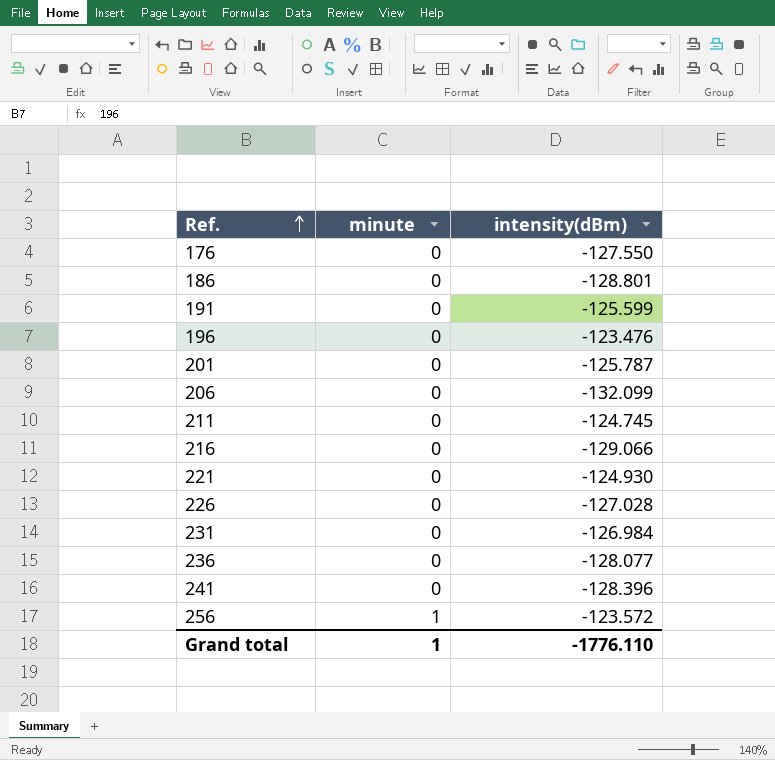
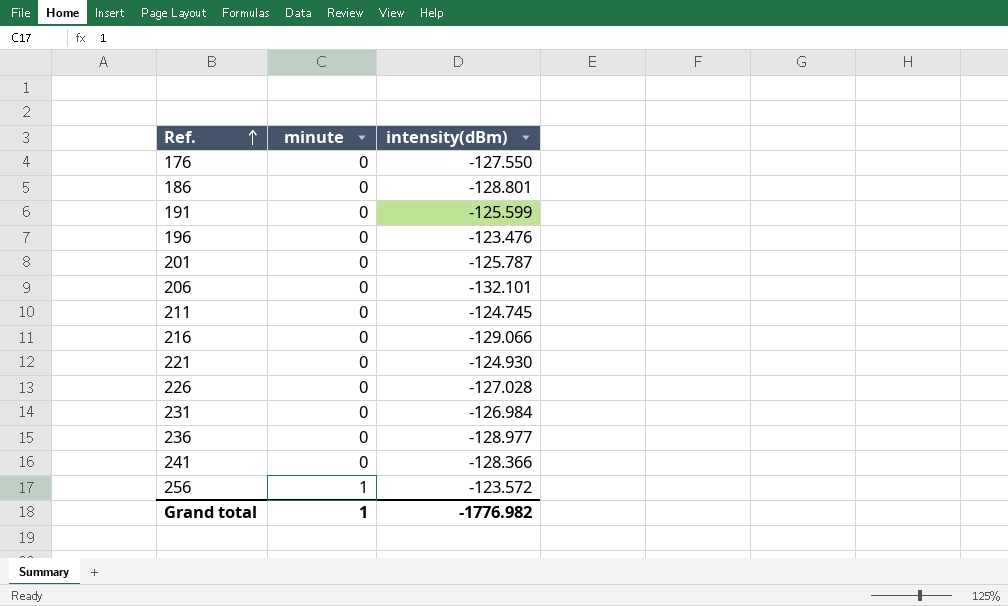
206 | intensity(dBm): -132.099 -> -132.101
236 | intensity(dBm): -128.077 -> -128.977
241 | intensity(dBm): -128.396 -> -128.366
Grand total | intensity(dBm): -1776.110 -> -1776.982

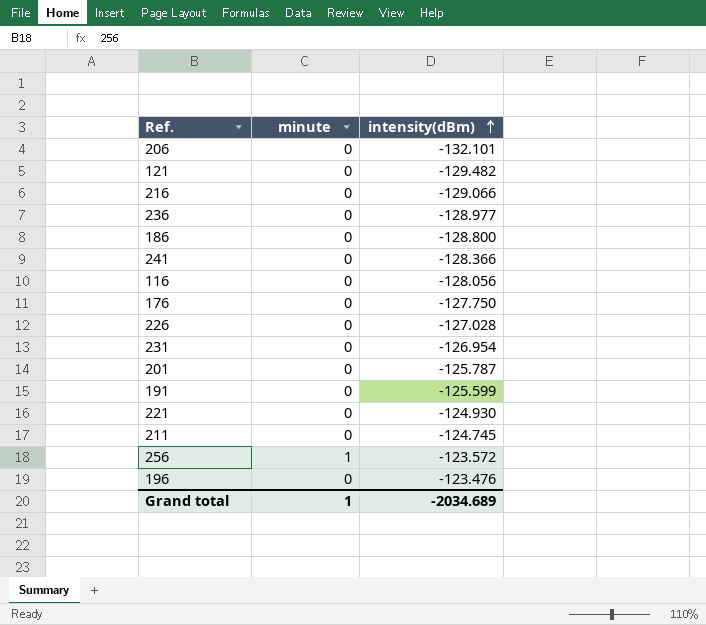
row order: Ref. ascending -> intensity(dBm) ascending
row 121: none -> 0 | -129.482
186 | intensity(dBm): -128.801 -> -128.800
row 116: none -> 0 | -128.056
176 | intensity(dBm): -127.550 -> -127.750
231 | intensity(dBm): -126.984 -> -126.954
Grand total | intensity(dBm): -1776.982 -> -2034.689

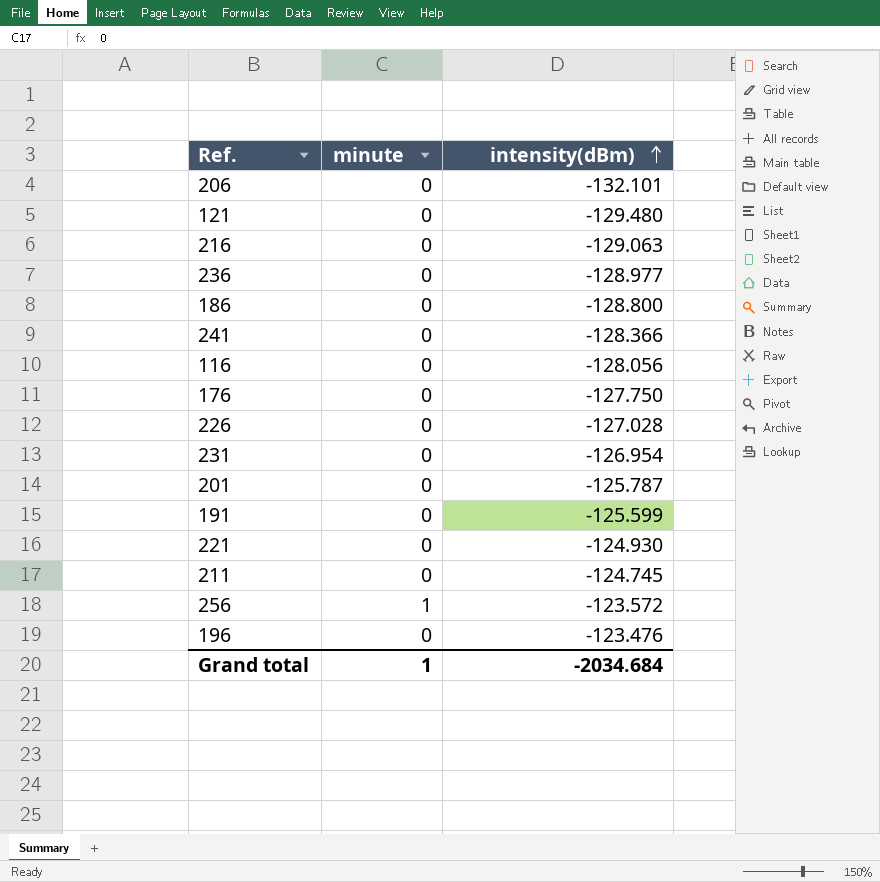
121 | intensity(dBm): -129.482 -> -129.480
216 | intensity(dBm): -129.066 -> -129.063
Grand total | intensity(dBm): -2034.689 -> -2034.684

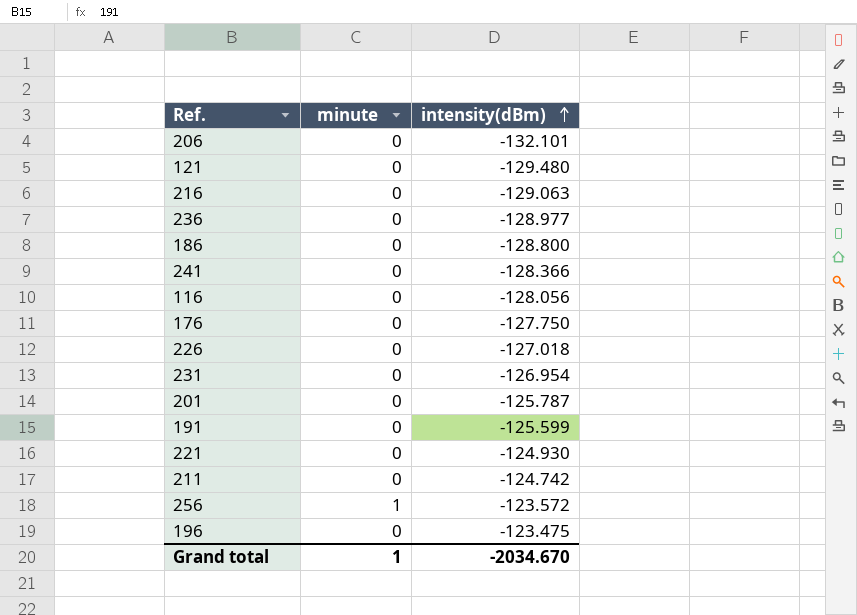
226 | intensity(dBm): -127.028 -> -127.018
211 | intensity(dBm): -124.745 -> -124.742
196 | intensity(dBm): -123.476 -> -123.475
Grand total | intensity(dBm): -2034.684 -> -2034.670

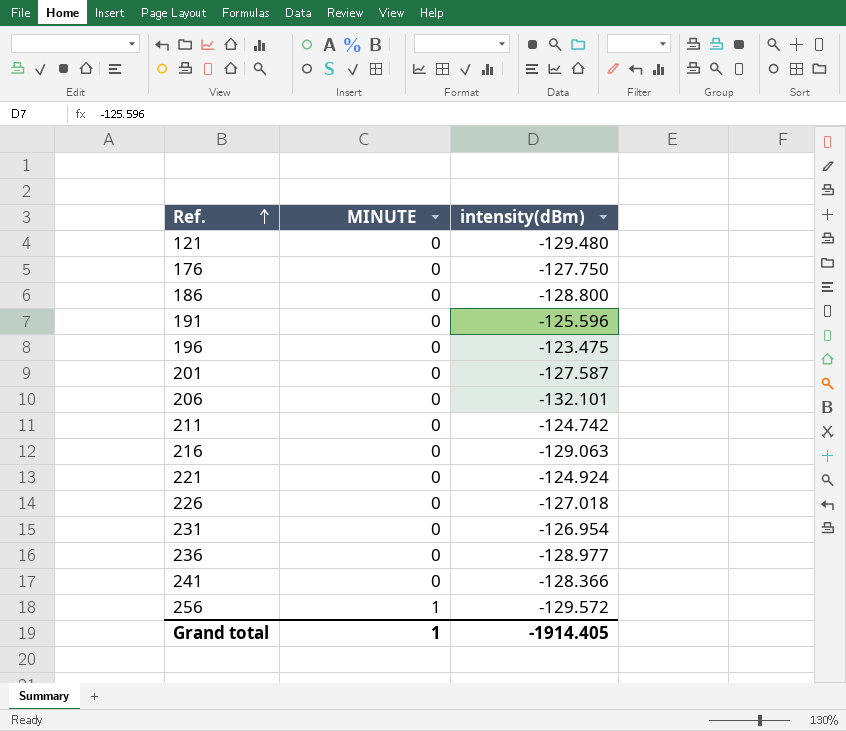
row order: intensity(dBm) ascending -> Ref. ascending
column name: minute -> MINUTE
row 116: 0 | -128.056 -> none
191 | intensity(dBm): -125.599 -> -125.596
201 | intensity(dBm): -125.787 -> -127.587
221 | intensity(dBm): -124.930 -> -124.924
256 | intensity(dBm): -123.572 -> -129.572
Grand total | intensity(dBm): -2034.670 -> -1914.405

